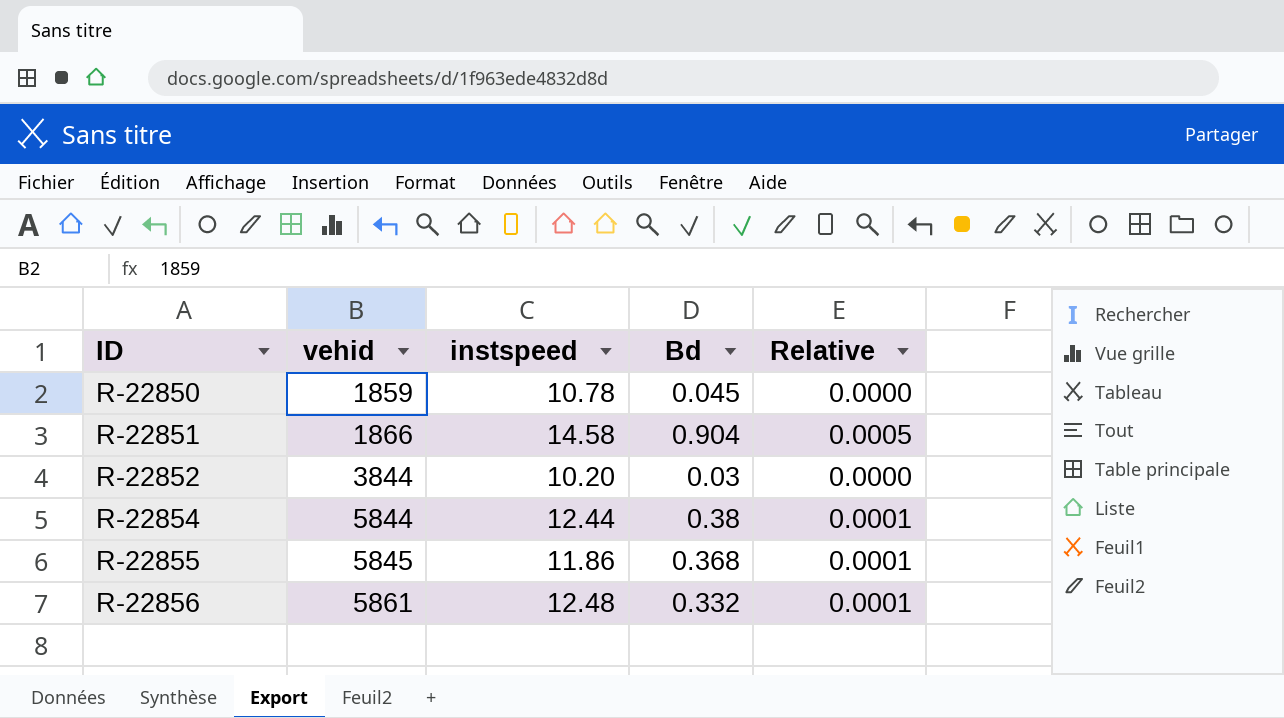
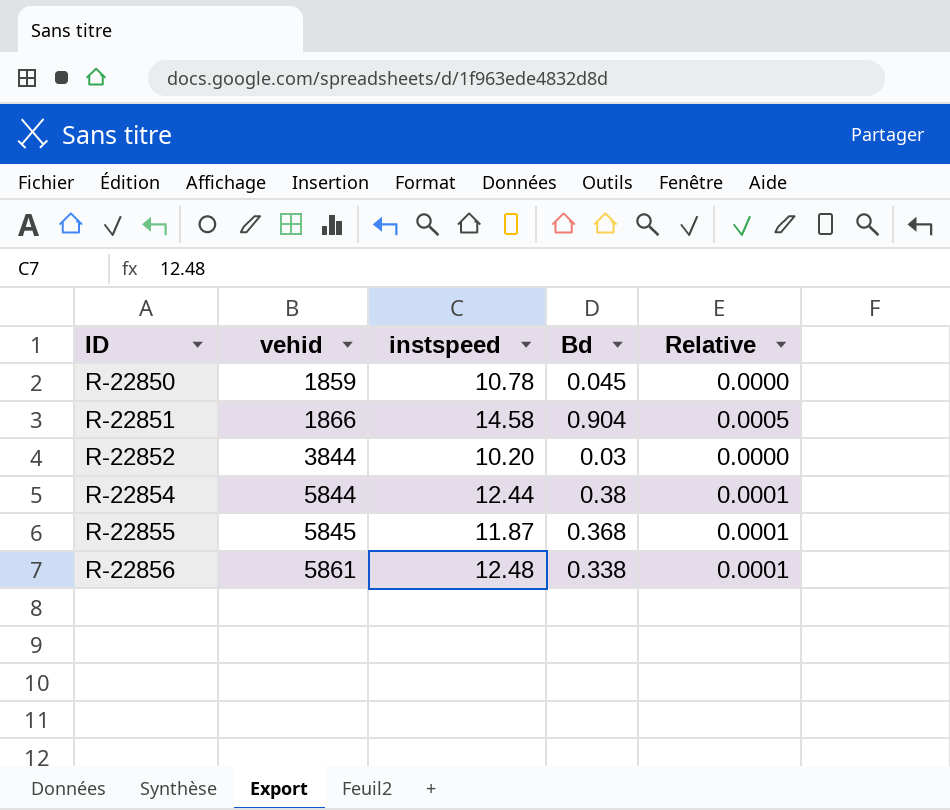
R-22855 | instspeed: 11.86 -> 11.87
R-22856 | Bd: 0.332 -> 0.338

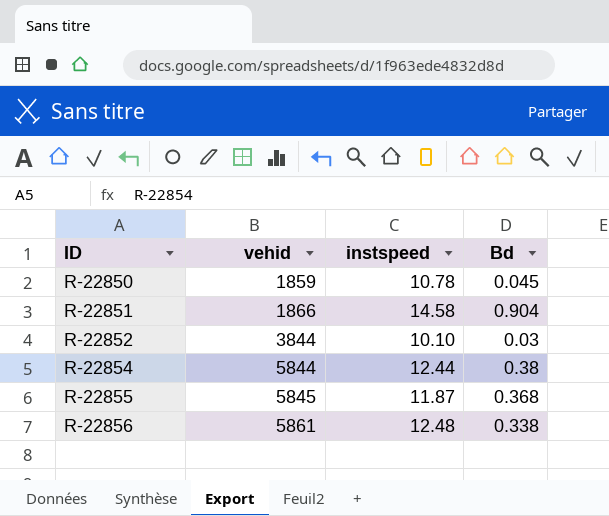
column Relative | formula: [Bd] / [vehid] -> none
R-22852 | instspeed: 10.20 -> 10.10

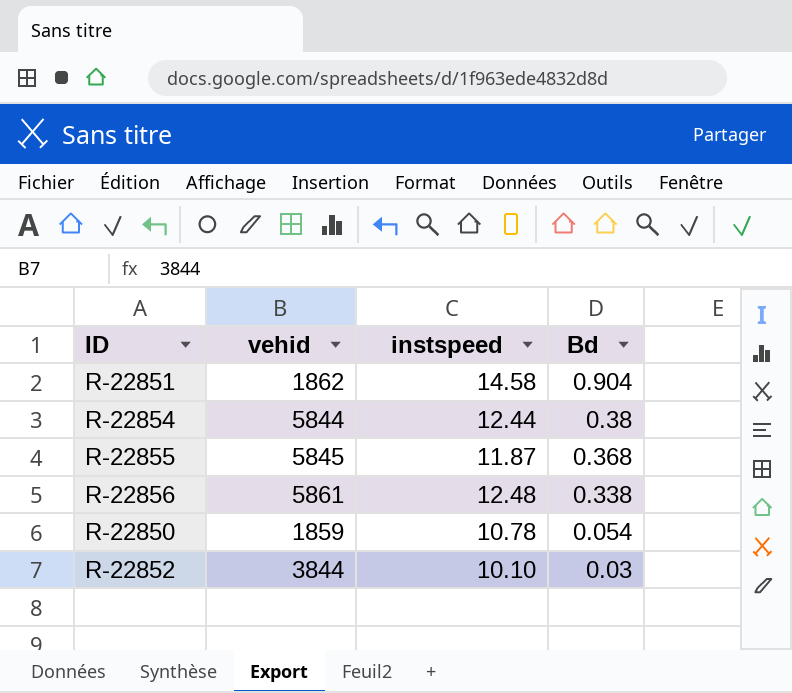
row order: ID ascending -> Bd descending
R-22851 | vehid: 1866 -> 1862
R-22850 | Bd: 0.045 -> 0.054

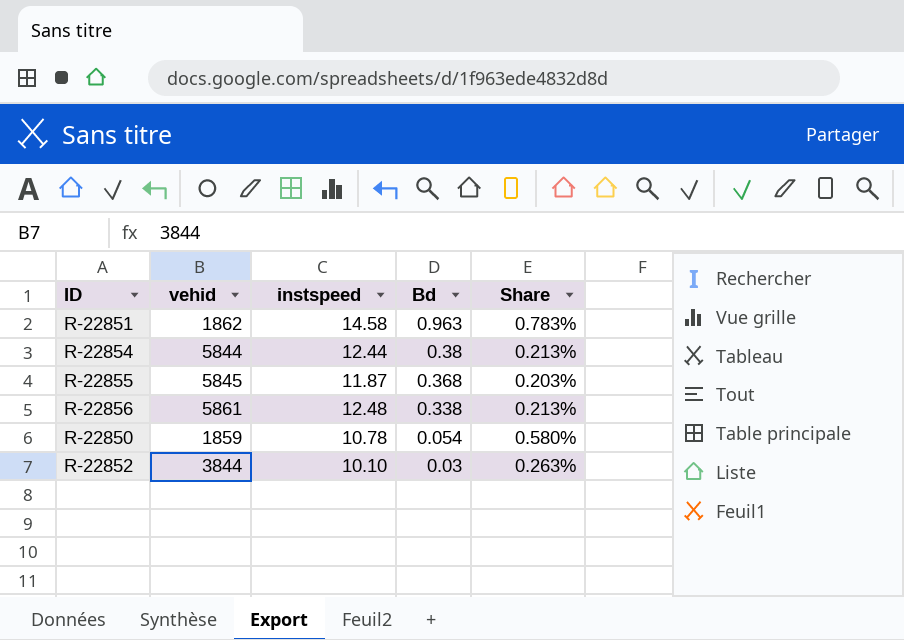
column Share | formula: none -> [instspeed] / [vehid]
R-22851 | Bd: 0.904 -> 0.963

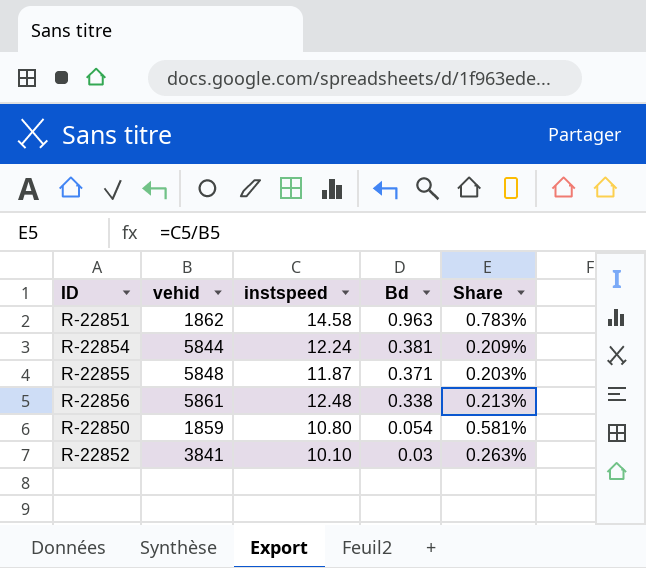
R-22854 | instspeed: 12.44 -> 12.24
R-22854 | Bd: 0.38 -> 0.381
R-22854 | Share: 0.213% -> 0.209%
R-22855 | vehid: 5845 -> 5848
R-22855 | Bd: 0.368 -> 0.371
R-22850 | instspeed: 10.78 -> 10.80
R-22850 | Share: 0.580% -> 0.581%
R-22852 | vehid: 3844 -> 3841

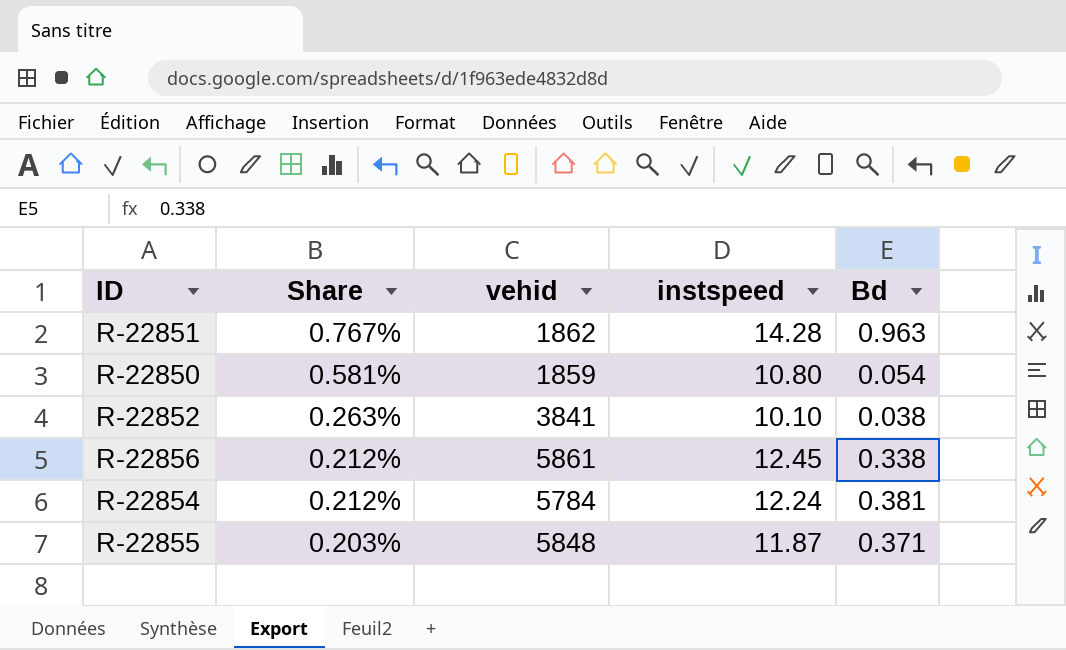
row order: Bd descending -> Share descending
column Share | position: 5 -> 2
R-22851 | Share: 0.783% -> 0.767%
R-22851 | instspeed: 14.58 -> 14.28
R-22852 | Bd: 0.03 -> 0.038
R-22856 | Share: 0.213% -> 0.212%
R-22856 | instspeed: 12.48 -> 12.45
R-22854 | Share: 0.209% -> 0.212%
R-22854 | vehid: 5844 -> 5784

